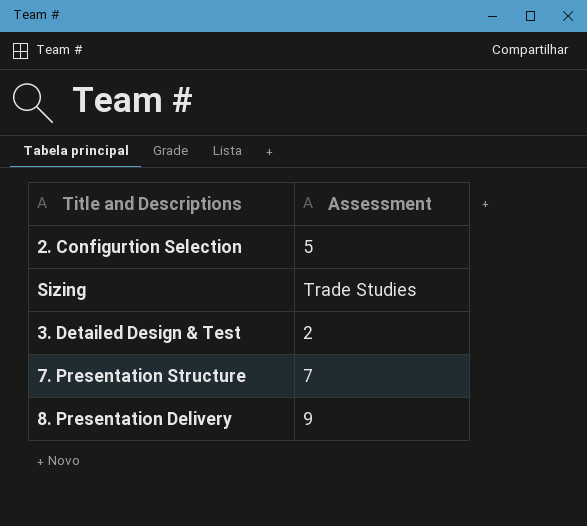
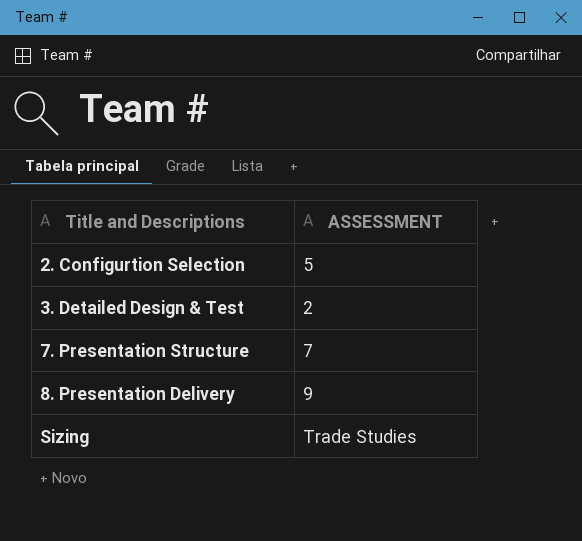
row order: none -> Title and Descriptions ascending
column name: Assessment -> ASSESSMENT

